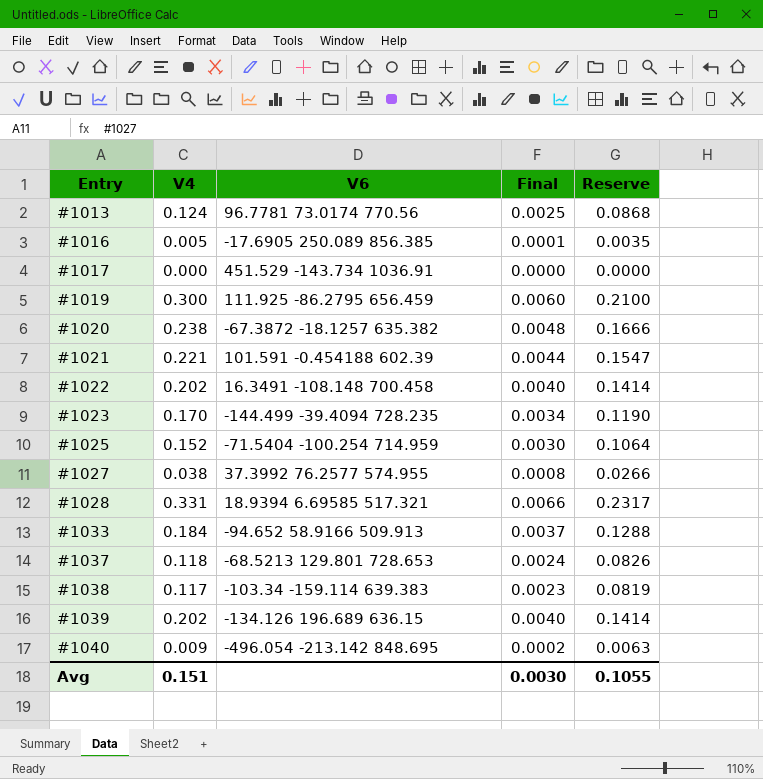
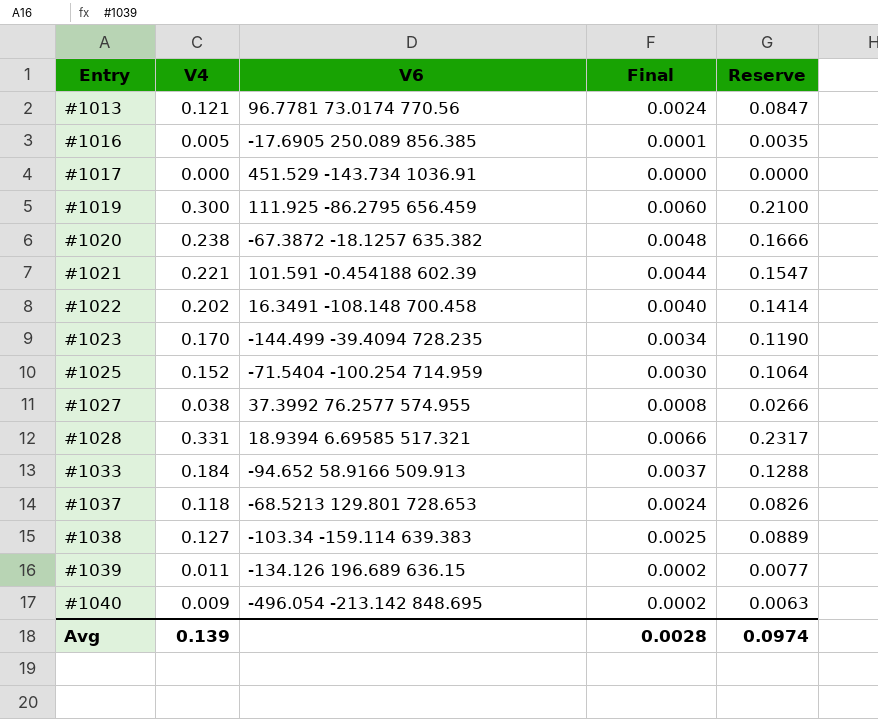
#1013 | V4: 0.124 -> 0.121
#1013 | Final: 0.0025 -> 0.0024
#1013 | Reserve: 0.0868 -> 0.0847
#1038 | V4: 0.117 -> 0.127
#1038 | Final: 0.0023 -> 0.0025
#1038 | Reserve: 0.0819 -> 0.0889
#1039 | V4: 0.202 -> 0.011
#1039 | Final: 0.0040 -> 0.0002
#1039 | Reserve: 0.1414 -> 0.0077
Avg | V4: 0.151 -> 0.139
Avg | Final: 0.0030 -> 0.0028
Avg | Reserve: 0.1055 -> 0.0974

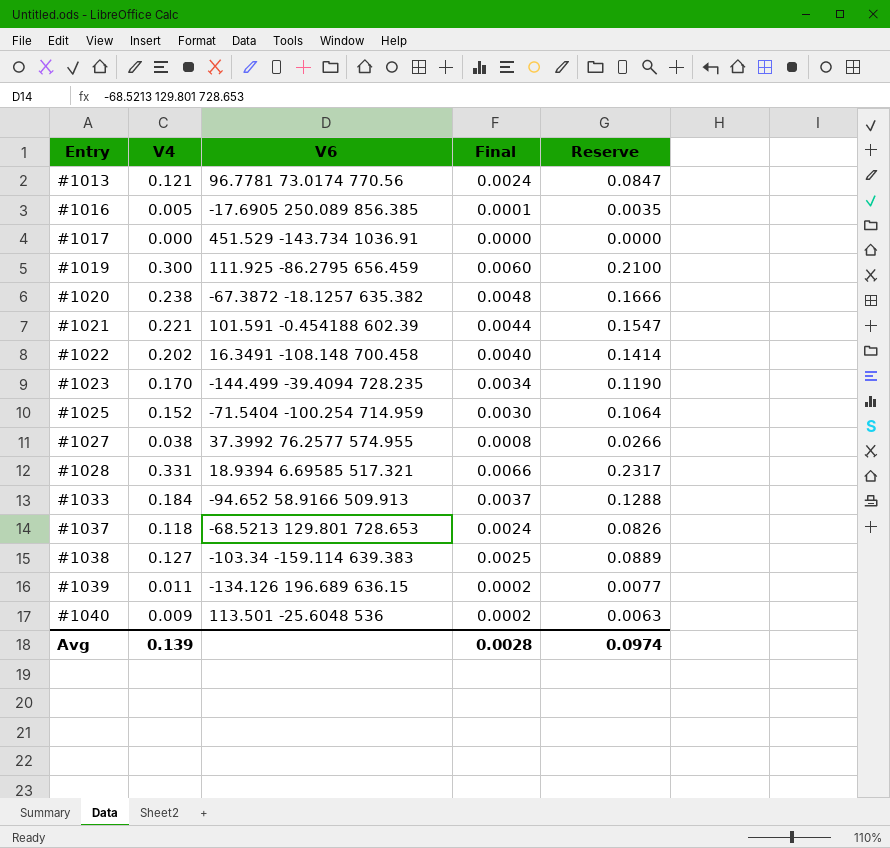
#1040 | V6: -496.054 -213.142 848.695 -> 113.501 -25.6048 536

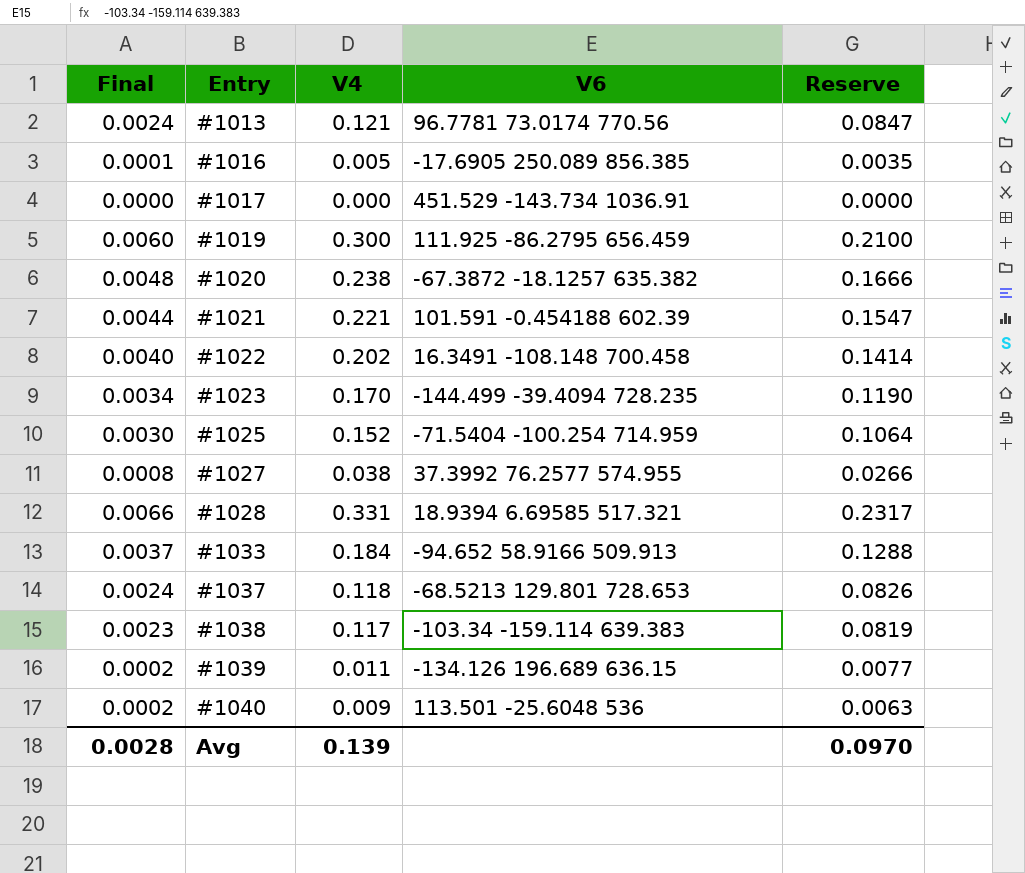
column Final | position: 4 -> 1
#1038 | Final: 0.0025 -> 0.0023
#1038 | V4: 0.127 -> 0.117
#1038 | Reserve: 0.0889 -> 0.0819
Avg | Reserve: 0.0974 -> 0.0970

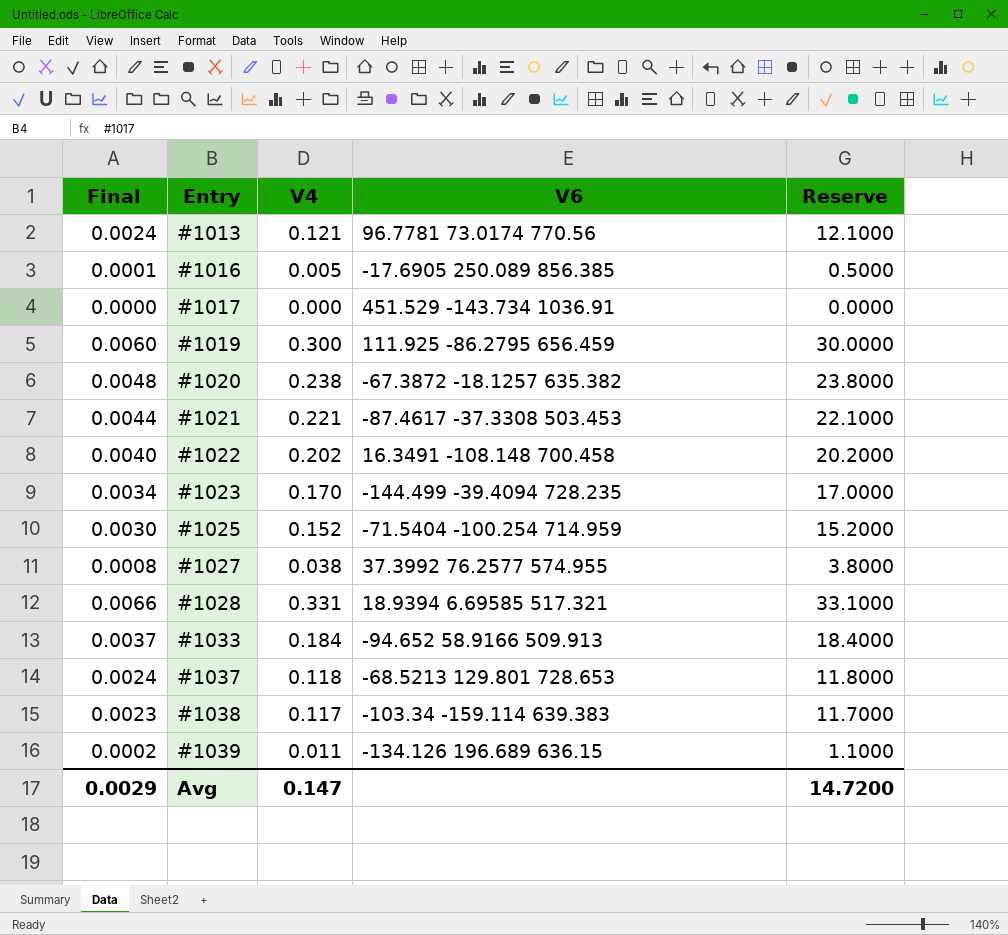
column Reserve | formula: [V4] * 0.7 -> [V4] * 100
row #1040: 0.0002 | 0.009 | 113.501 -25.6048 536 | 0.0063 -> none
#1021 | V6: 101.591 -0.454188 602.39 -> -87.4617 -37.3308 503.453
Avg | Final: 0.0028 -> 0.0029
Avg | V4: 0.139 -> 0.147
Avg | Reserve: 0.0970 -> 14.7200

